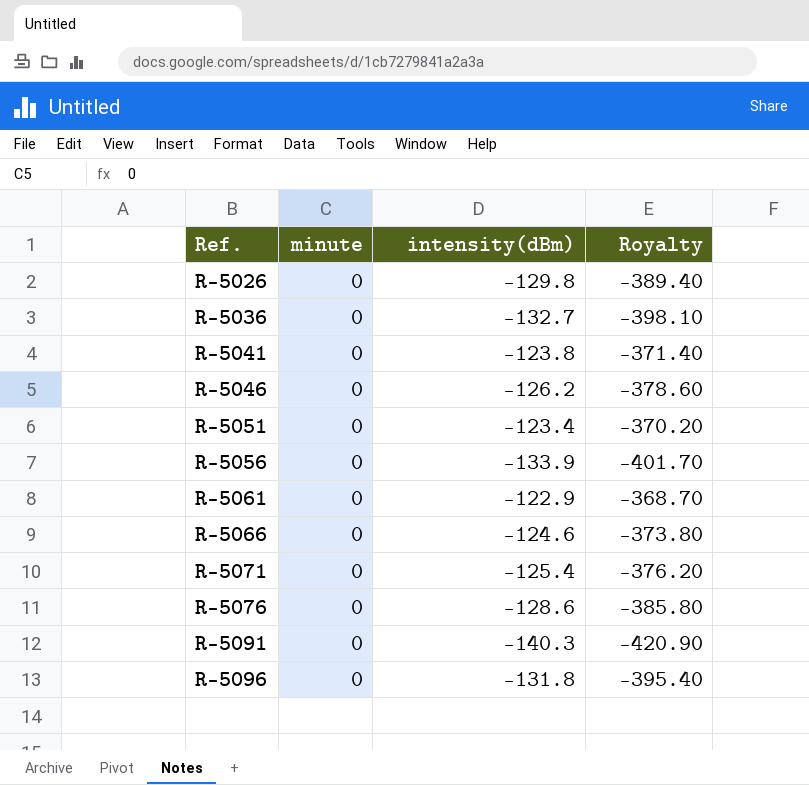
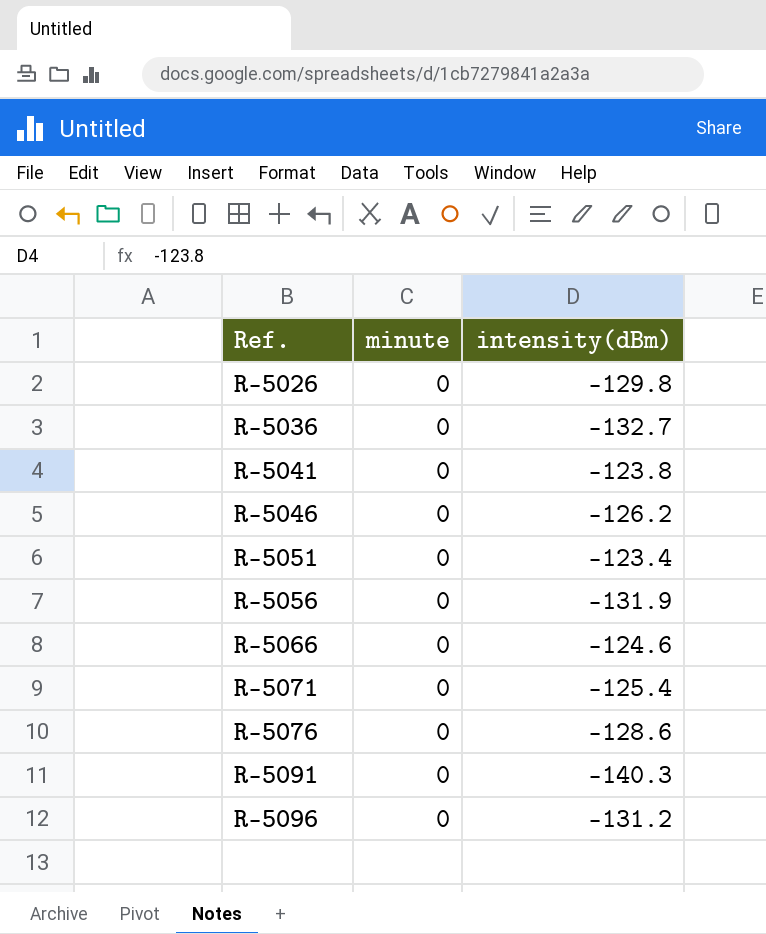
column Royalty | formula: [intensity(dBm)] * 3 -> none
row R-5061: 0 | -122.9 | -368.70 -> none
R-5056 | intensity(dBm): -133.9 -> -131.9
R-5096 | intensity(dBm): -131.8 -> -131.2

